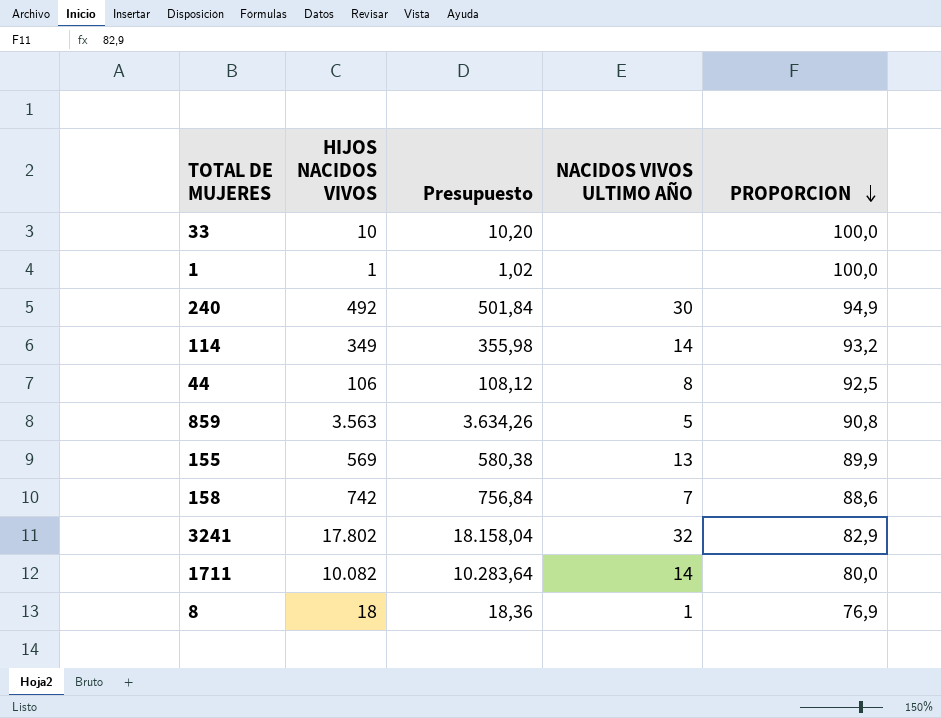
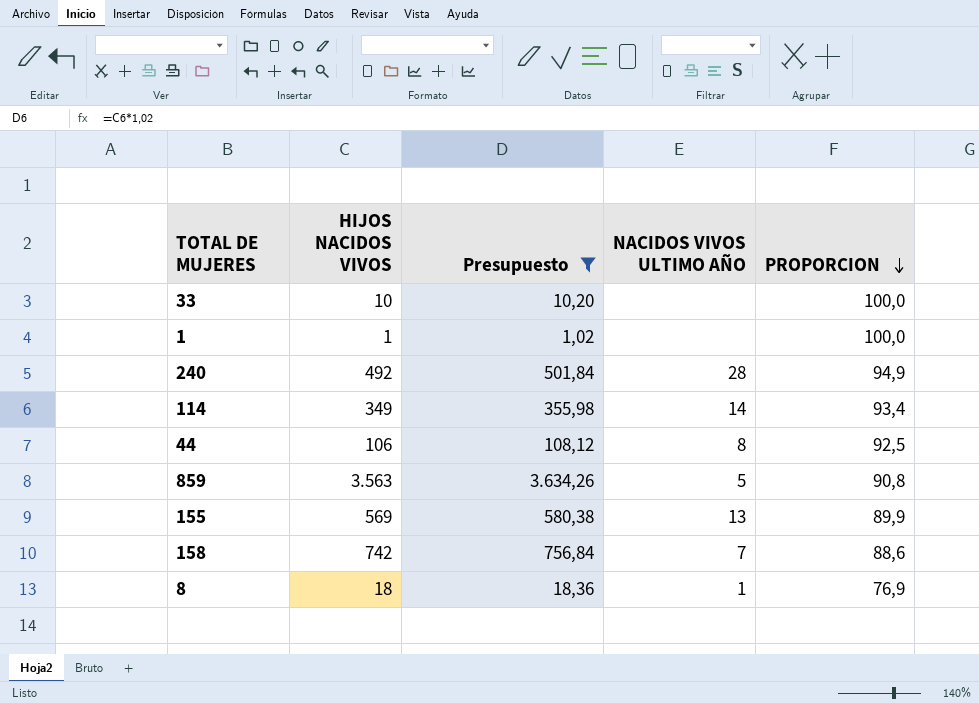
filter: none -> Presupuesto <= 3.634,26
240 | NACIDOS VIVOS ULTIMO AÑO: 30 -> 28
114 | PROPORCION: 93,2 -> 93,4

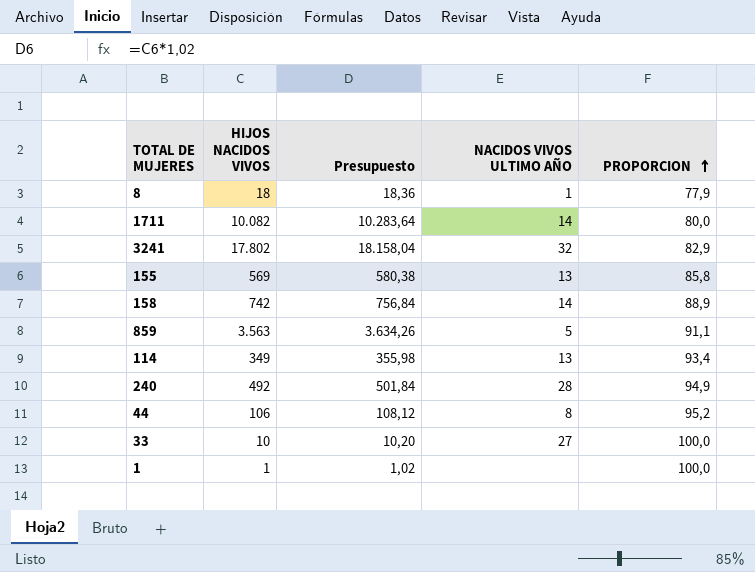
filter: Presupuesto <= 3.634,26 -> none
row order: PROPORCION descending -> PROPORCION ascending
8 | PROPORCION: 76,9 -> 77,9
155 | PROPORCION: 89,9 -> 85,8
158 | NACIDOS VIVOS ULTIMO AÑO: 7 -> 14
158 | PROPORCION: 88,6 -> 88,9
859 | PROPORCION: 90,8 -> 91,1
114 | NACIDOS VIVOS ULTIMO AÑO: 14 -> 13
44 | PROPORCION: 92,5 -> 95,2
33 | NACIDOS VIVOS ULTIMO AÑO: none -> 27

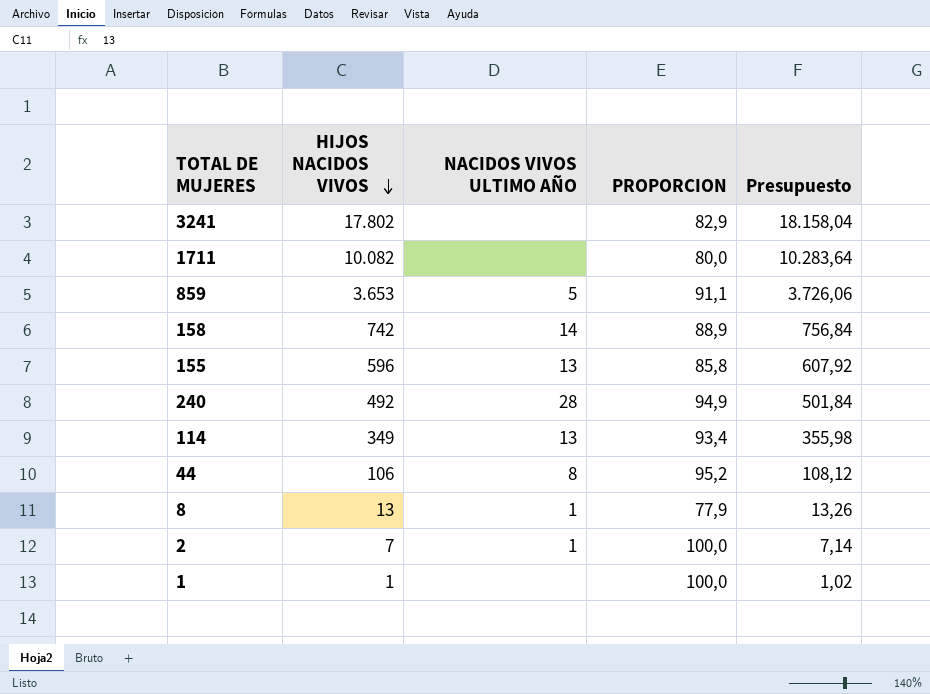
row order: PROPORCION ascending -> HIJOS NACIDOS VIVOS descending
column Presupuesto | position: 3 -> 5
row 33: 10 | 10,20 | 27 | 100,0 -> none
3241 | NACIDOS VIVOS ULTIMO AÑO: 32 -> none
1711 | NACIDOS VIVOS ULTIMO AÑO: 14 -> none
859 | HIJOS NACIDOS VIVOS: 3.563 -> 3.653
859 | Presupuesto: 3.634,26 -> 3.726,06
155 | HIJOS NACIDOS VIVOS: 569 -> 596
155 | Presupuesto: 580,38 -> 607,92
8 | HIJOS NACIDOS VIVOS: 18 -> 13
8 | Presupuesto: 18,36 -> 13,26
row 2: none -> 7 | 1 | 100,0 | 7,14

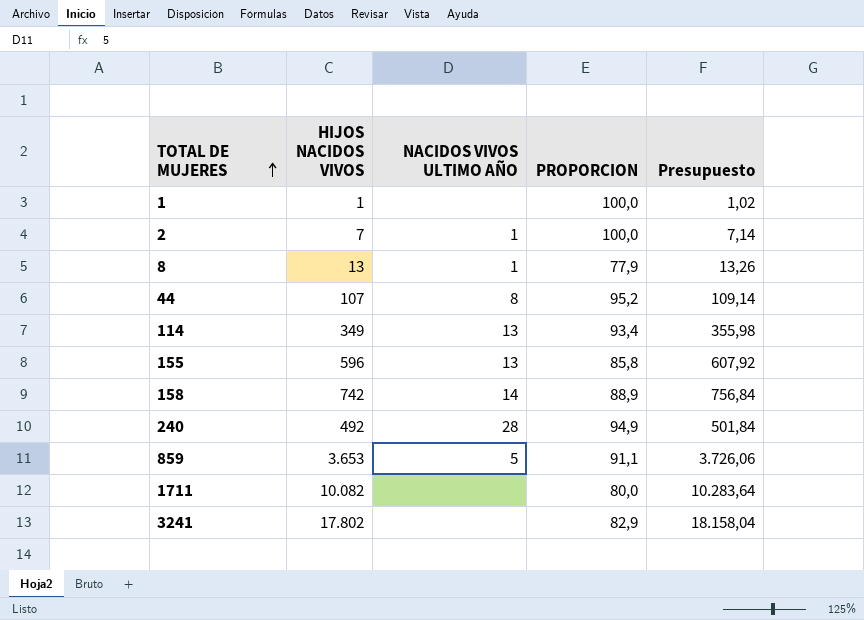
row order: HIJOS NACIDOS VIVOS descending -> TOTAL DE MUJERES ascending
44 | HIJOS NACIDOS VIVOS: 106 -> 107
44 | Presupuesto: 108,12 -> 109,14

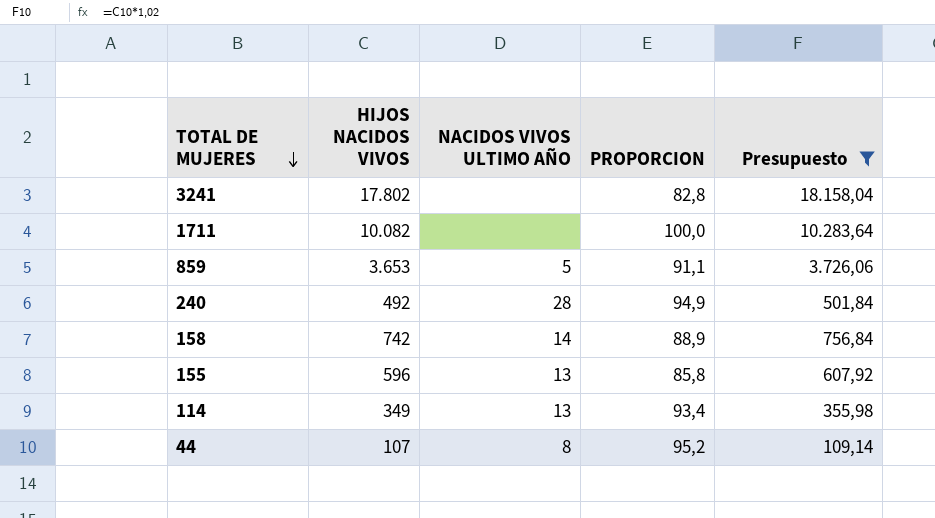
filter: none -> Presupuesto >= 109,14
row order: TOTAL DE MUJERES ascending -> TOTAL DE MUJERES descending
3241 | PROPORCION: 82,9 -> 82,8
1711 | PROPORCION: 80,0 -> 100,0

